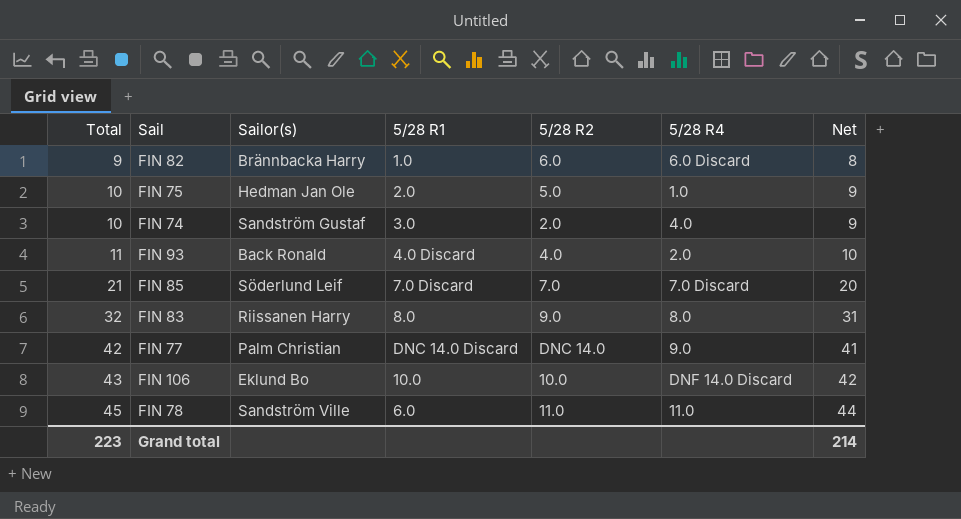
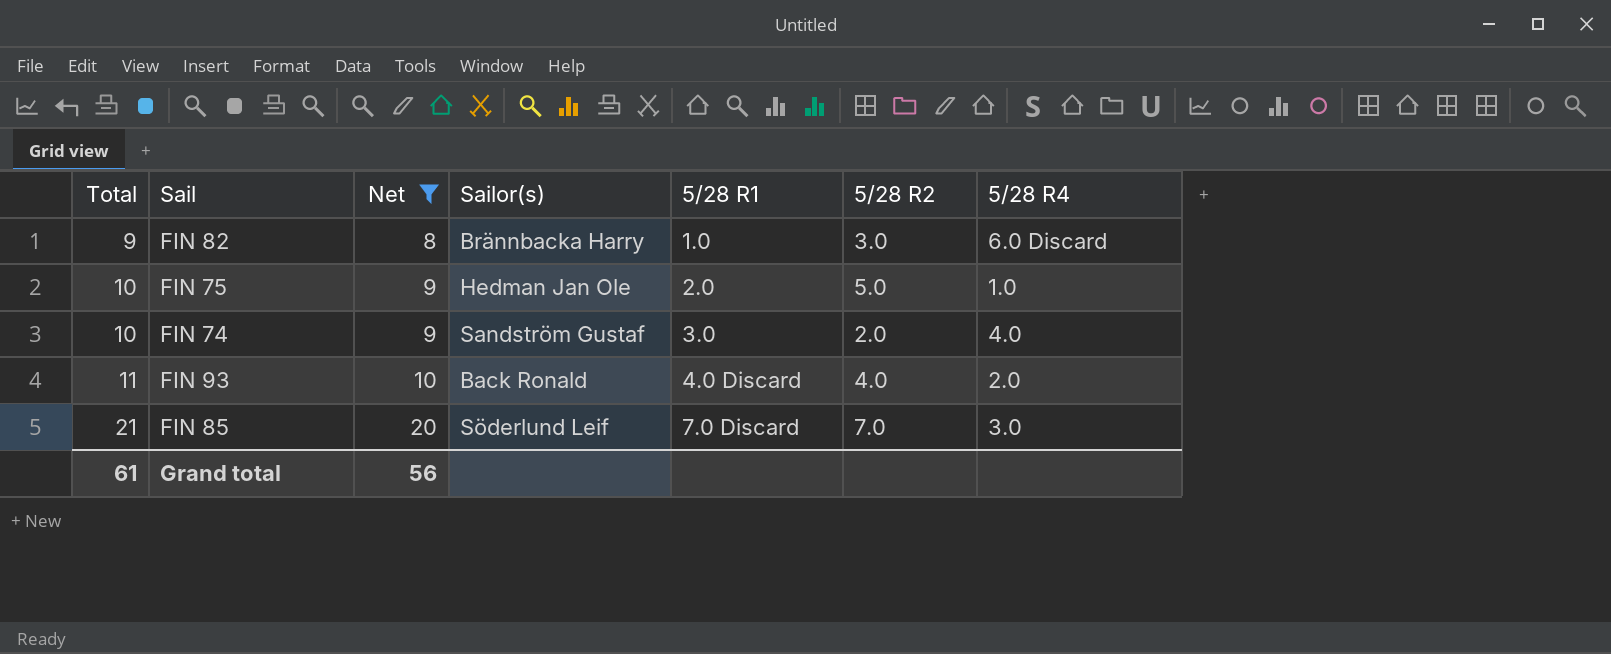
filter: none -> Net <= 20
column Net | position: 7 -> 3
FIN 82 | 5/28 R2: 6.0 -> 3.0
FIN 85 | 5/28 R4: 7.0 Discard -> 3.0
Grand total | Total: 223 -> 61
Grand total | Net: 214 -> 56

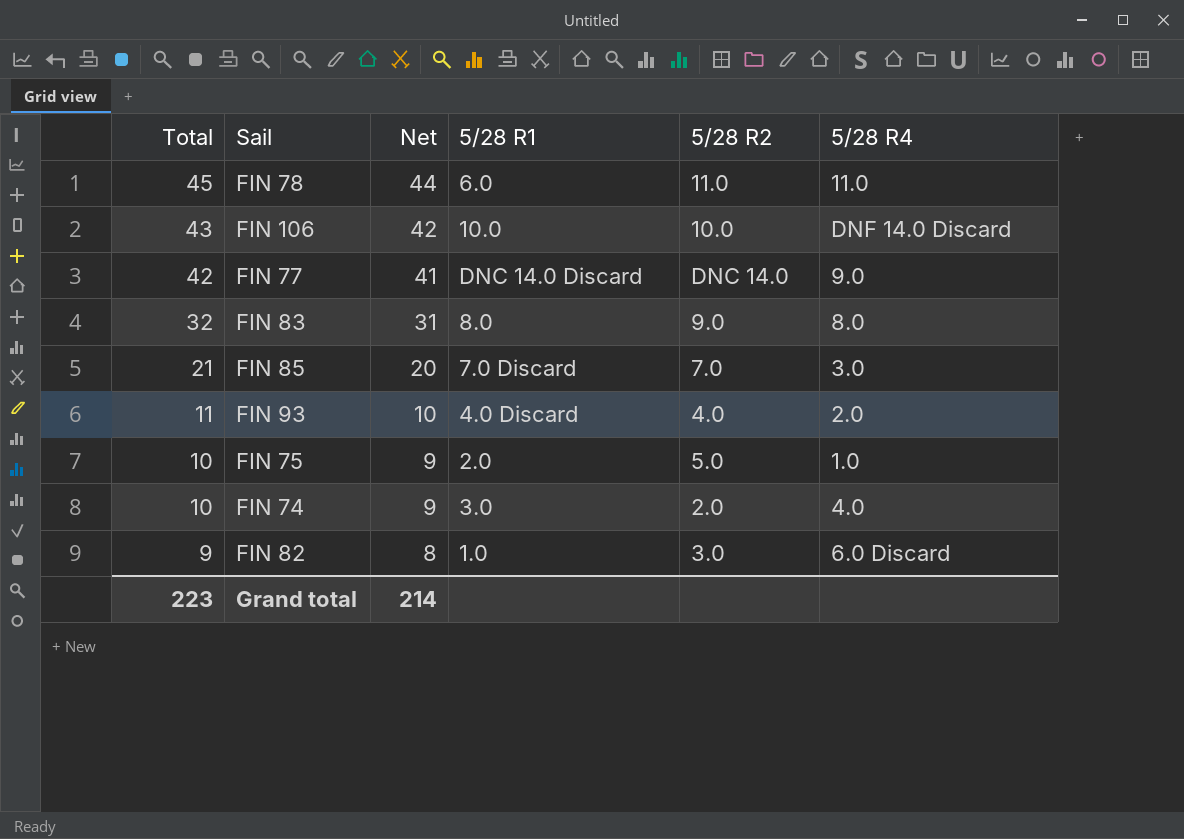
filter: Net <= 20 -> none
row order: Total ascending -> Total descending
column Sailor(s) | position: 4 -> none
Grand total | Total: 61 -> 223
Grand total | Net: 56 -> 214

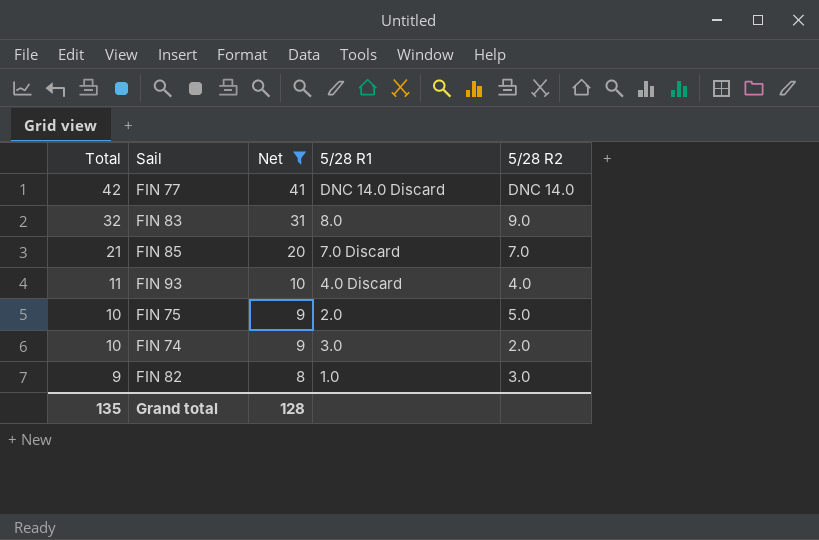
filter: none -> Net <= 41
column 5/28 R4 | position: 6 -> none
Grand total | Total: 223 -> 135
Grand total | Net: 214 -> 128

